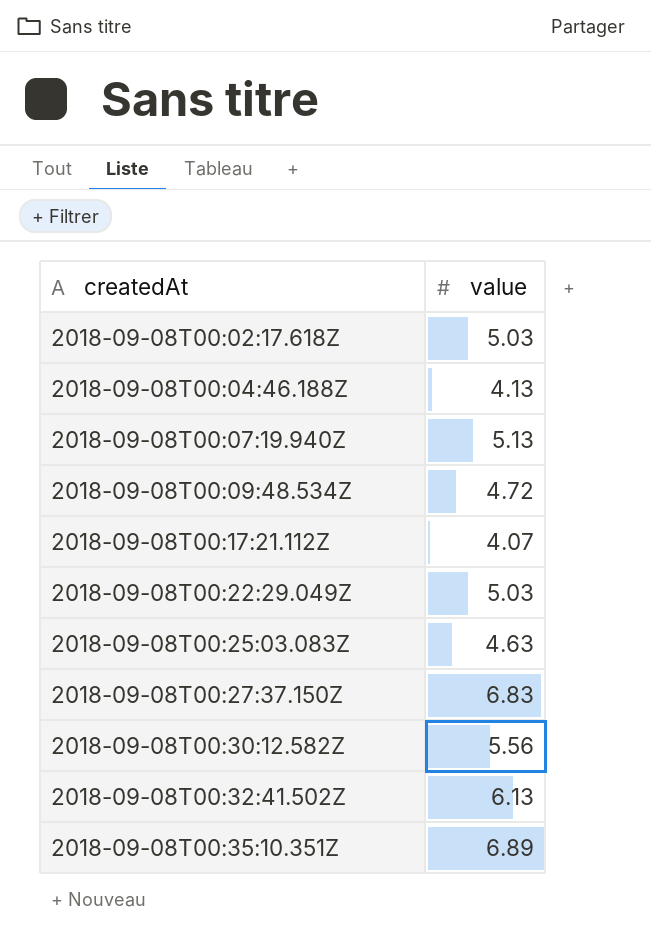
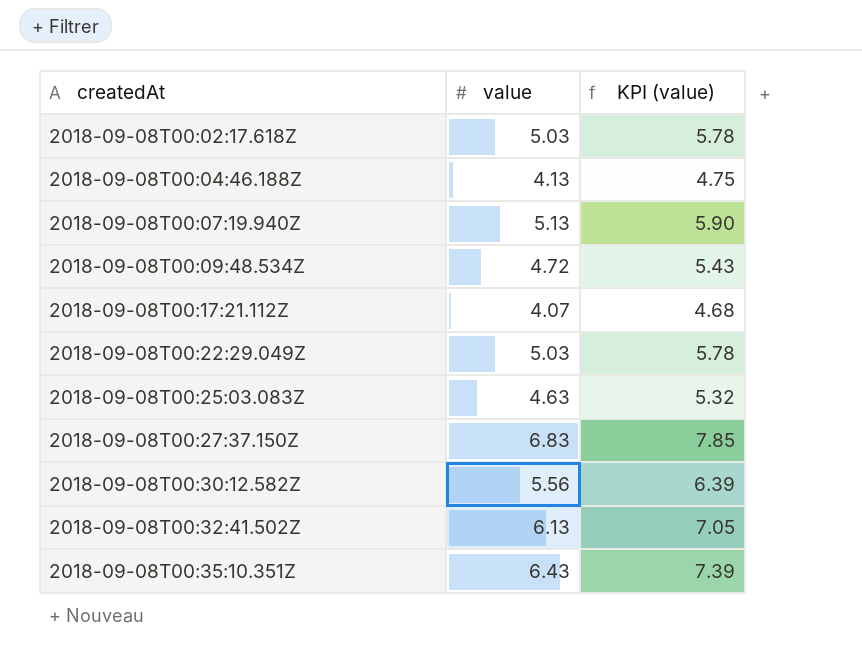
column KPI (value) | formula: none -> [value] * 1.15
2018-09-08T00:35:10.351Z | value: 6.89 -> 6.43

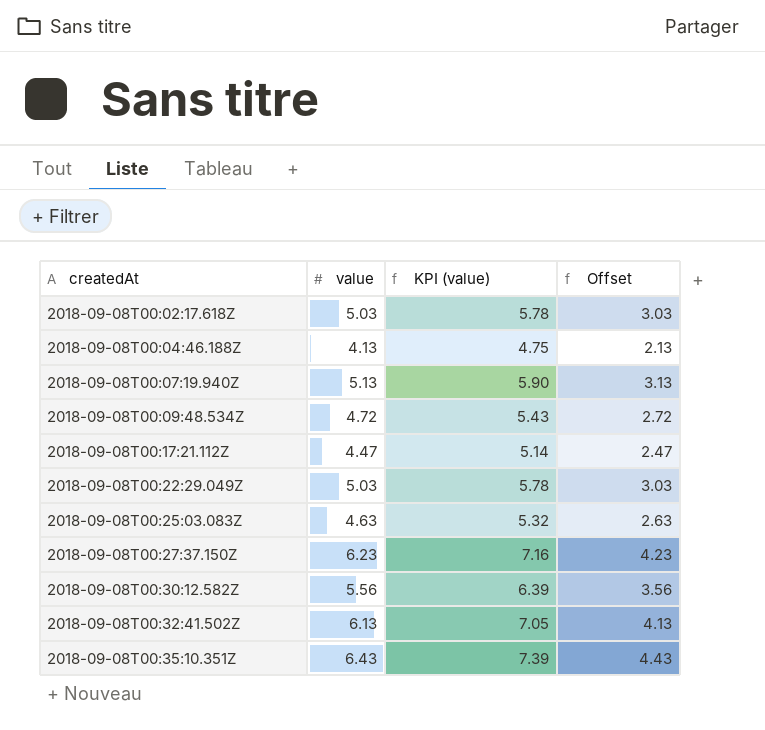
column Offset | formula: none -> [value] - 2
2018-09-08T00:17:21.112Z | value: 4.07 -> 4.47
2018-09-08T00:17:21.112Z | KPI (value): 4.68 -> 5.14
2018-09-08T00:27:37.150Z | value: 6.83 -> 6.23
2018-09-08T00:27:37.150Z | KPI (value): 7.85 -> 7.16

